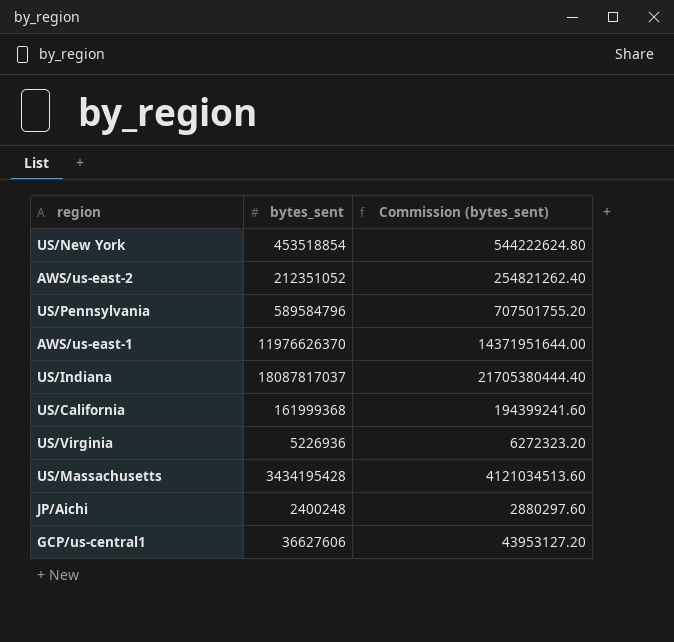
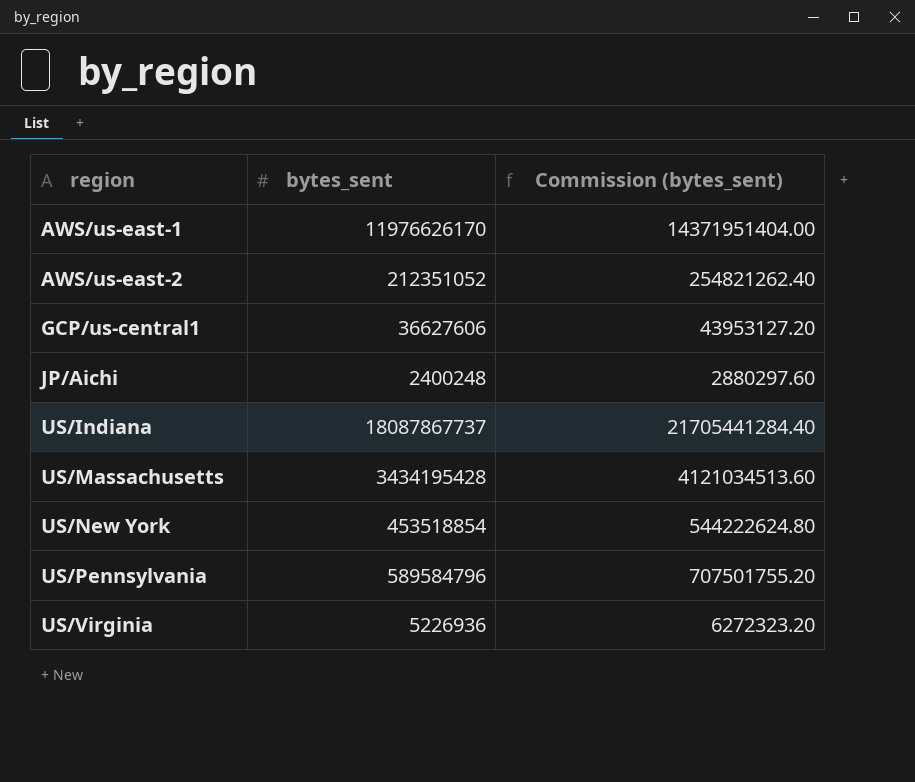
row order: none -> region ascending
row US/California: 161999368 | 194399241.60 -> none
AWS/us-east-1 | bytes_sent: 11976626370 -> 11976626170
AWS/us-east-1 | Commission (bytes_sent): 14371951644.00 -> 14371951404.00
US/Indiana | bytes_sent: 18087817037 -> 18087867737
US/Indiana | Commission (bytes_sent): 21705380444.40 -> 21705441284.40

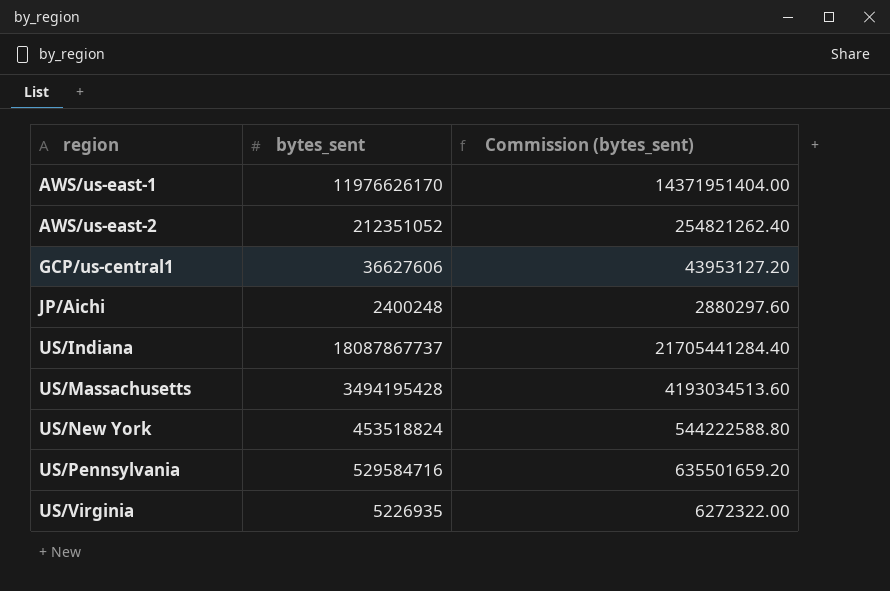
US/Massachusetts | bytes_sent: 3434195428 -> 3494195428
US/Massachusetts | Commission (bytes_sent): 4121034513.60 -> 4193034513.60
US/New York | bytes_sent: 453518854 -> 453518824
US/New York | Commission (bytes_sent): 544222624.80 -> 544222588.80
US/Pennsylvania | bytes_sent: 589584796 -> 529584716
US/Pennsylvania | Commission (bytes_sent): 707501755.20 -> 635501659.20
US/Virginia | bytes_sent: 5226936 -> 5226935
US/Virginia | Commission (bytes_sent): 6272323.20 -> 6272322.00

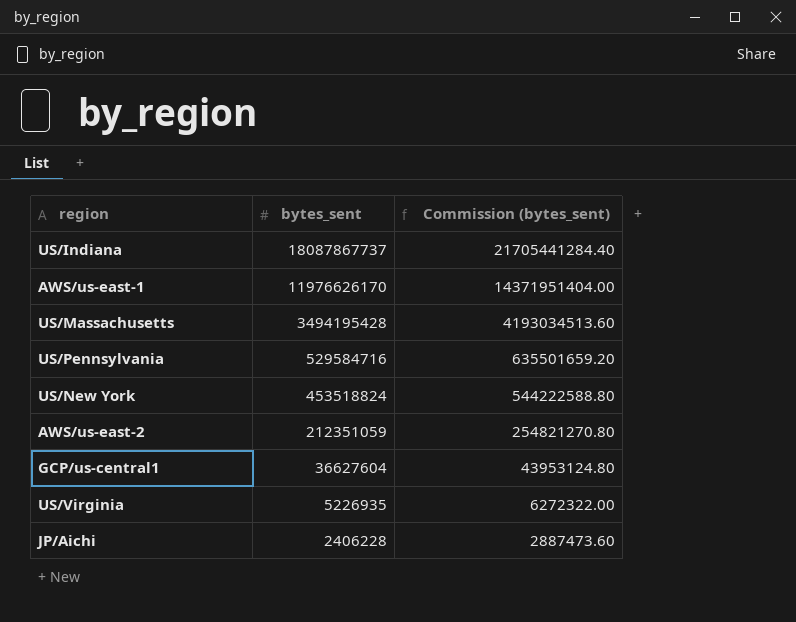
row order: region ascending -> bytes_sent descending
AWS/us-east-2 | bytes_sent: 212351052 -> 212351059
AWS/us-east-2 | Commission (bytes_sent): 254821262.40 -> 254821270.80
GCP/us-central1 | bytes_sent: 36627606 -> 36627604
GCP/us-central1 | Commission (bytes_sent): 43953127.20 -> 43953124.80
JP/Aichi | bytes_sent: 2400248 -> 2406228
JP/Aichi | Commission (bytes_sent): 2880297.60 -> 2887473.60

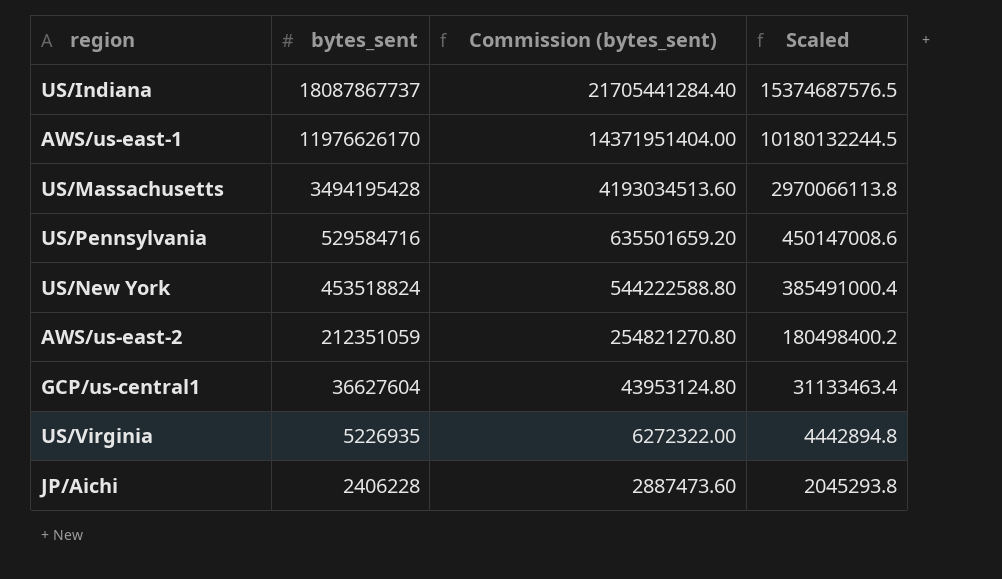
column Scaled | formula: none -> [bytes_sent] * 0.85

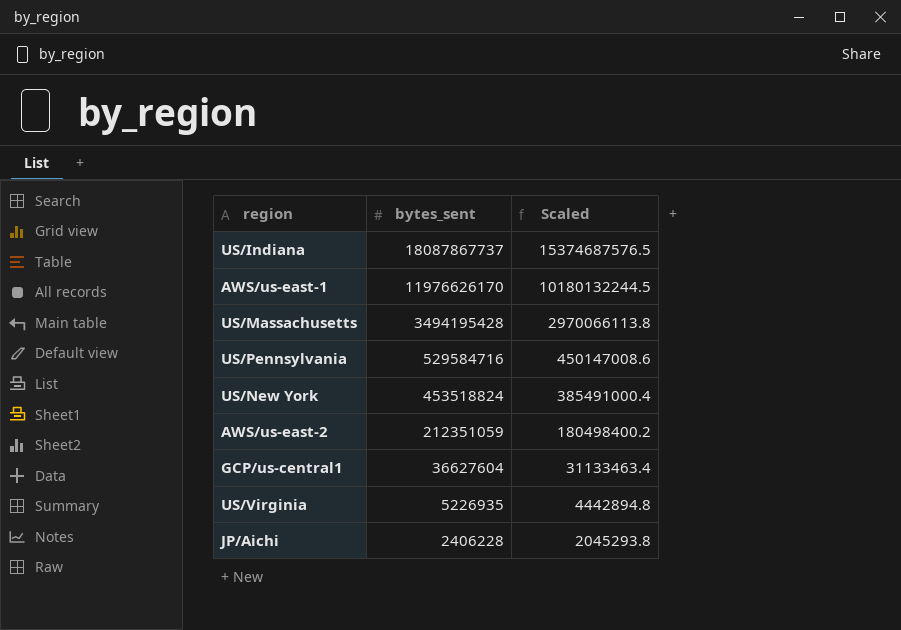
column Commission (bytes_sent) | formula: [bytes_sent] * 1.2 -> none

